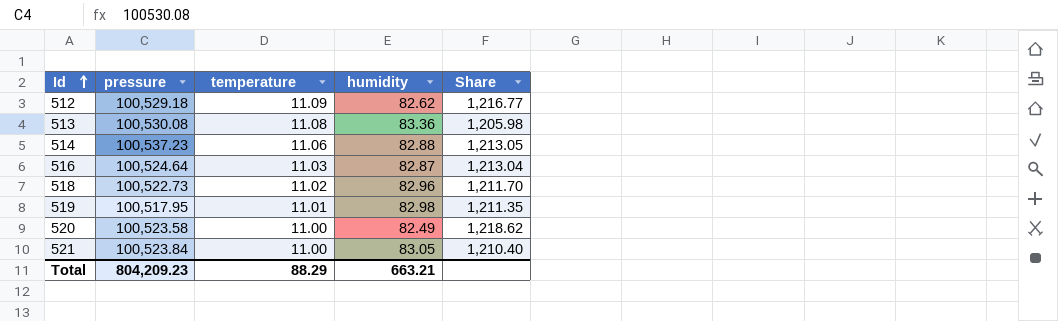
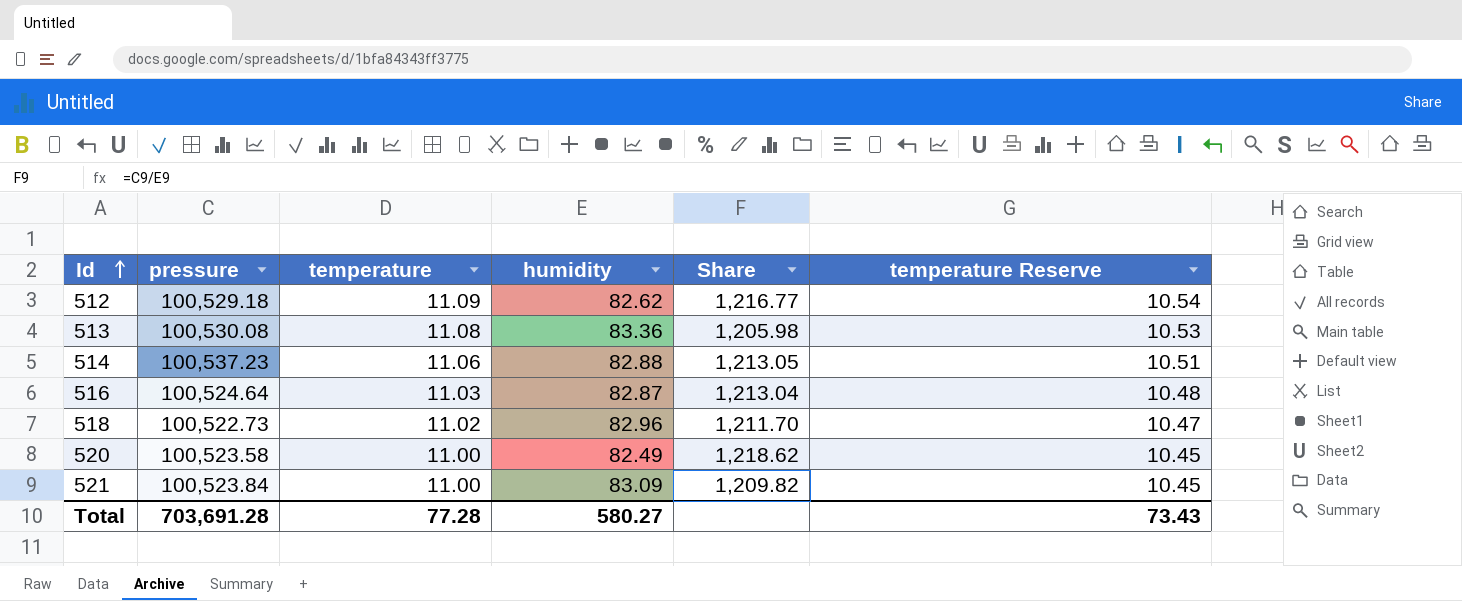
column temperature Reserve | formula: none -> [temperature] * 0.95
row 519: 100,517.95 | 11.01 | 82.98 | 1,211.35 -> none
521 | humidity: 83.05 -> 83.09
521 | Share: 1,210.40 -> 1,209.82
Total | pressure: 804,209.23 -> 703,691.28
Total | temperature: 88.29 -> 77.28
Total | humidity: 663.21 -> 580.27

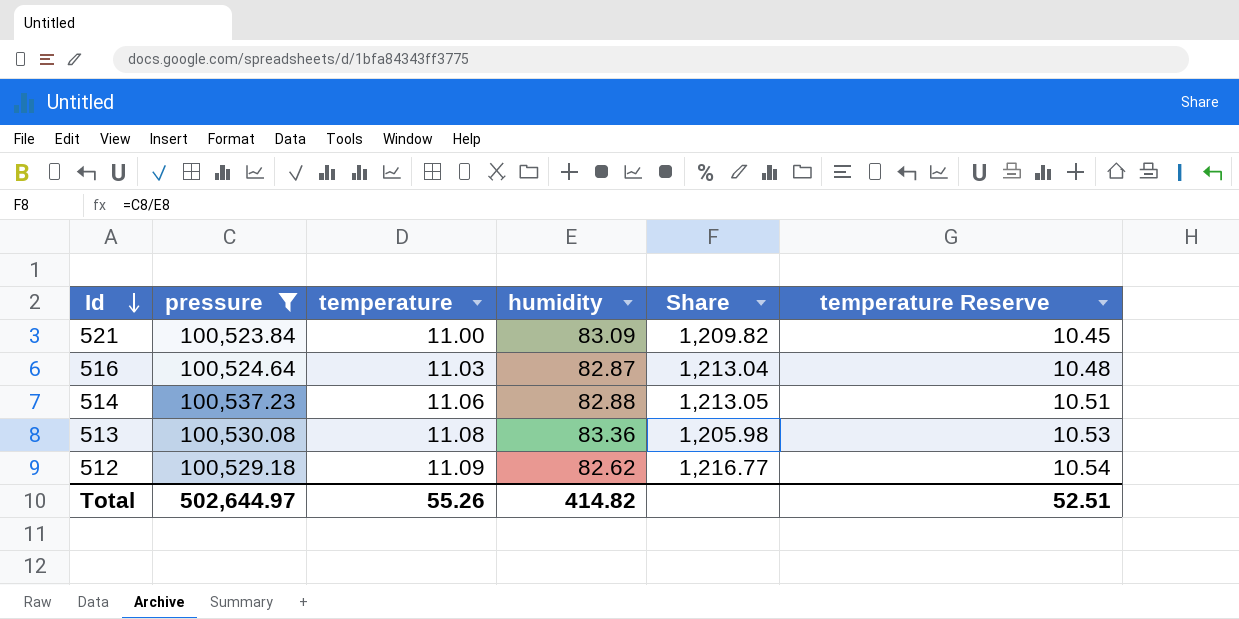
filter: none -> pressure >= 100,523.84
row order: Id ascending -> Id descending
Total | pressure: 703,691.28 -> 502,644.97
Total | temperature: 77.28 -> 55.26
Total | humidity: 580.27 -> 414.82
Total | temperature Reserve: 73.43 -> 52.51

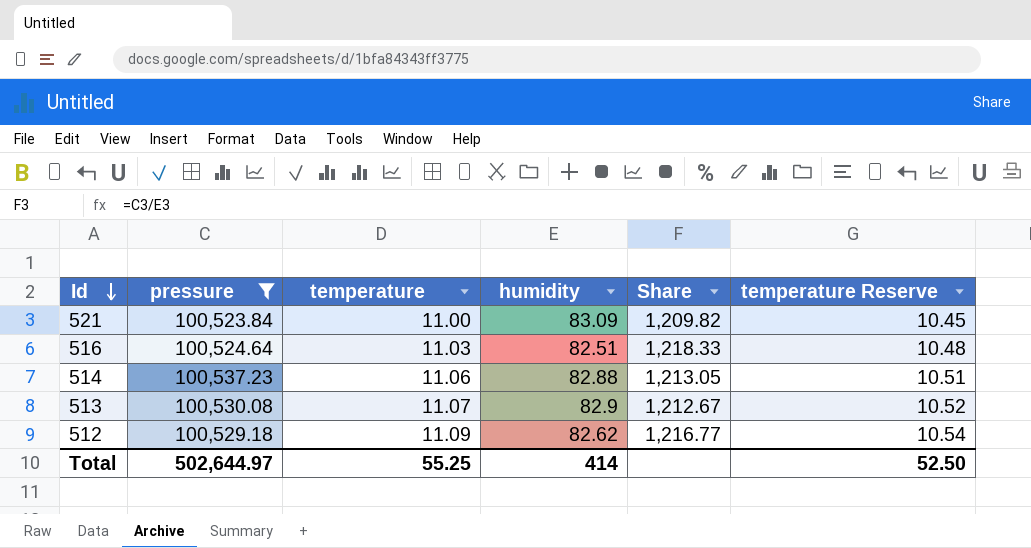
516 | humidity: 82.87 -> 82.51
516 | Share: 1,213.04 -> 1,218.33
513 | temperature: 11.08 -> 11.07
513 | humidity: 83.36 -> 82.9
513 | Share: 1,205.98 -> 1,212.67
513 | temperature Reserve: 10.53 -> 10.52
Total | temperature: 55.26 -> 55.25
Total | humidity: 414.82 -> 414
Total | temperature Reserve: 52.51 -> 52.50

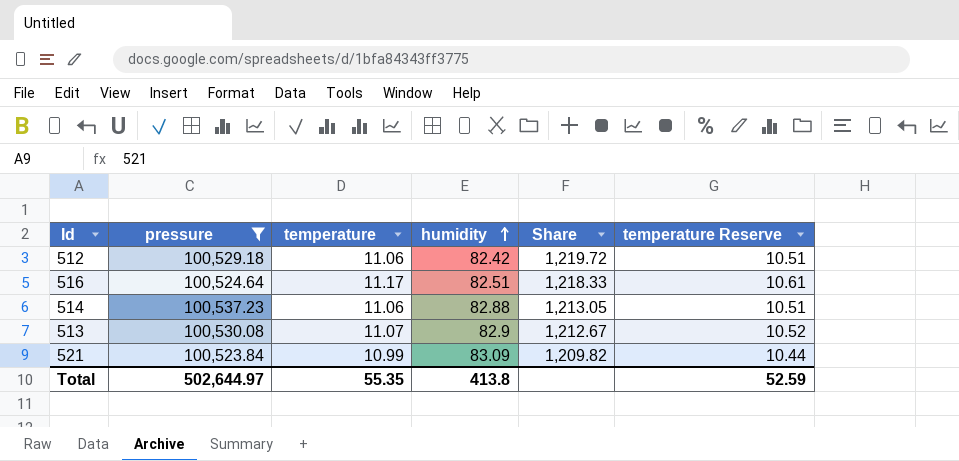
row order: Id descending -> humidity ascending
512 | temperature: 11.09 -> 11.06
512 | humidity: 82.62 -> 82.42
512 | Share: 1,216.77 -> 1,219.72
512 | temperature Reserve: 10.54 -> 10.51
516 | temperature: 11.03 -> 11.17
516 | temperature Reserve: 10.48 -> 10.61
521 | temperature: 11.00 -> 10.99
521 | temperature Reserve: 10.45 -> 10.44
Total | temperature: 55.25 -> 55.35
Total | humidity: 414 -> 413.8
Total | temperature Reserve: 52.50 -> 52.59

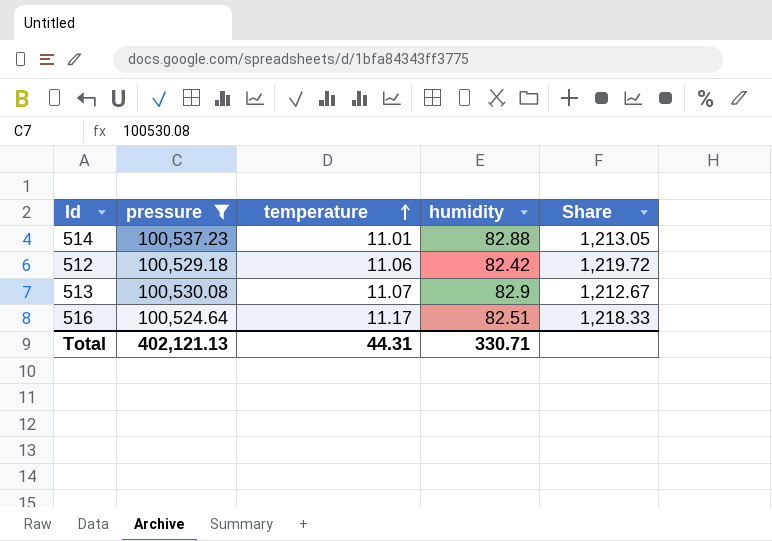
row order: humidity ascending -> temperature ascending
column temperature Reserve | formula: [temperature] * 0.95 -> none
row 521: 100,523.84 | 10.99 | 83.09 | 1,209.82 | 10.44 -> none
514 | temperature: 11.06 -> 11.01
Total | pressure: 502,644.97 -> 402,121.13
Total | temperature: 55.35 -> 44.31
Total | humidity: 413.8 -> 330.71

